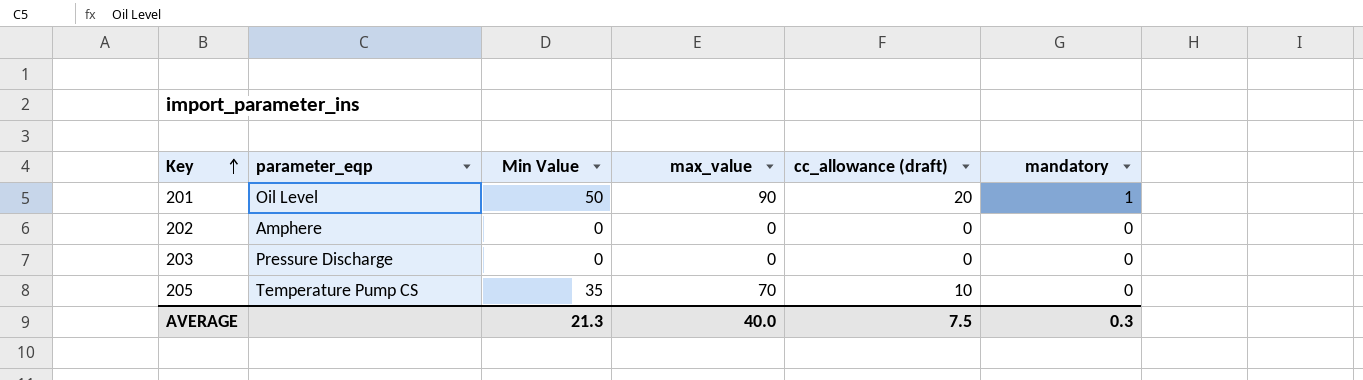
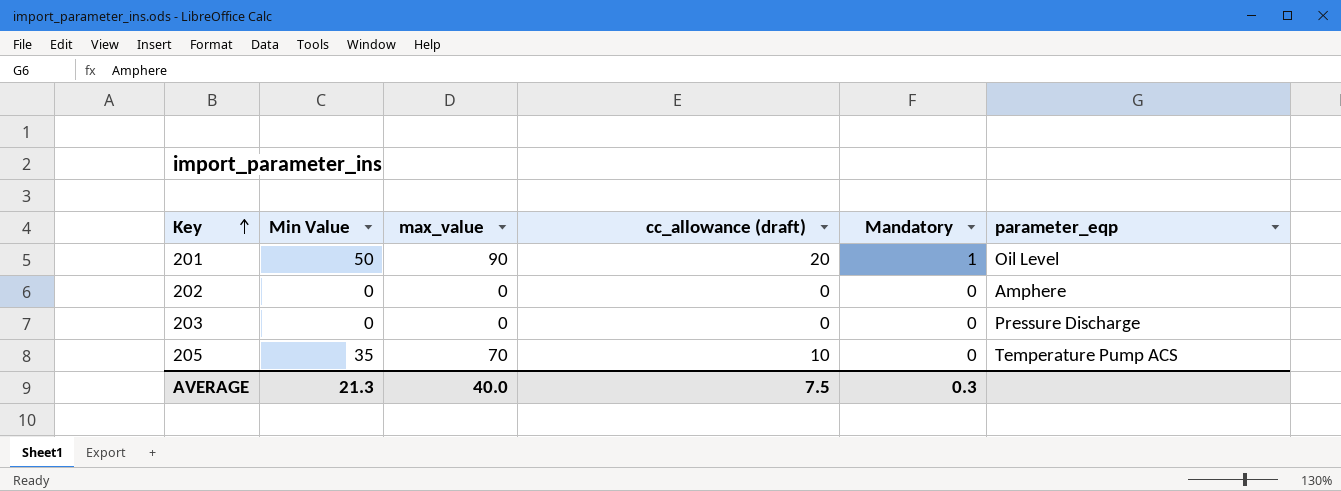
column name: mandatory -> Mandatory
column parameter_eqp | position: 2 -> 6
205 | parameter_eqp: Temperature Pump CS -> Temperature Pump ACS

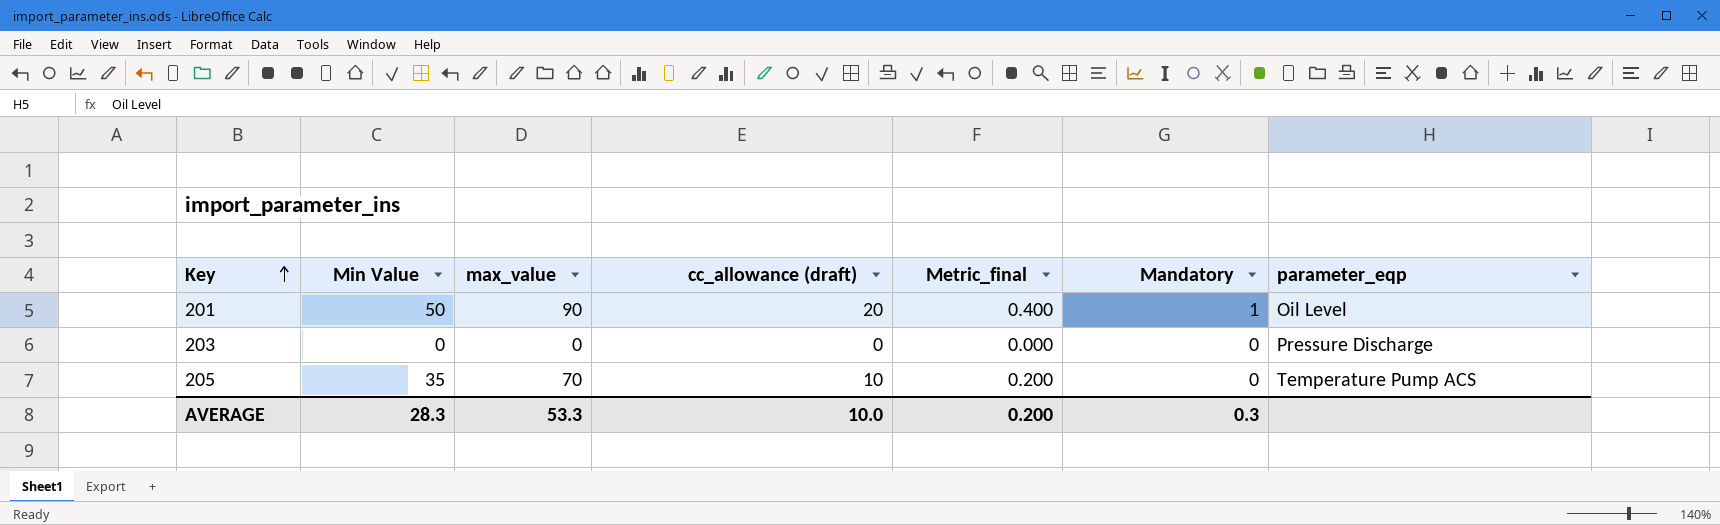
column Metric_final | formula: none -> [cc_allowance (draft)] * 0.02
row 202: 0 | 0 | 0 | 0 | Amphere -> none
AVERAGE | Min Value: 21.3 -> 28.3
AVERAGE | max_value: 40.0 -> 53.3
AVERAGE | cc_allowance (draft): 7.5 -> 10.0

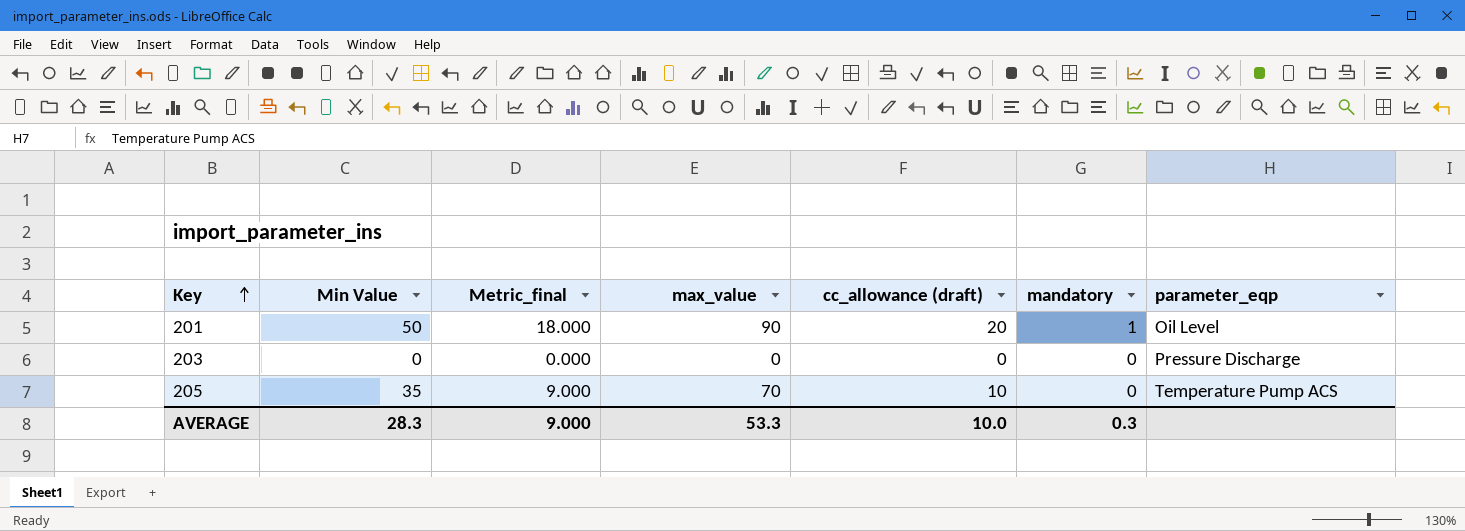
column Metric_final | formula: [cc_allowance (draft)] * 0.02 -> [cc_allowance (draft)] * 0.9
column Metric_final | position: 5 -> 3
column name: Mandatory -> mandatory
AVERAGE | Metric_final: 0.200 -> 9.000

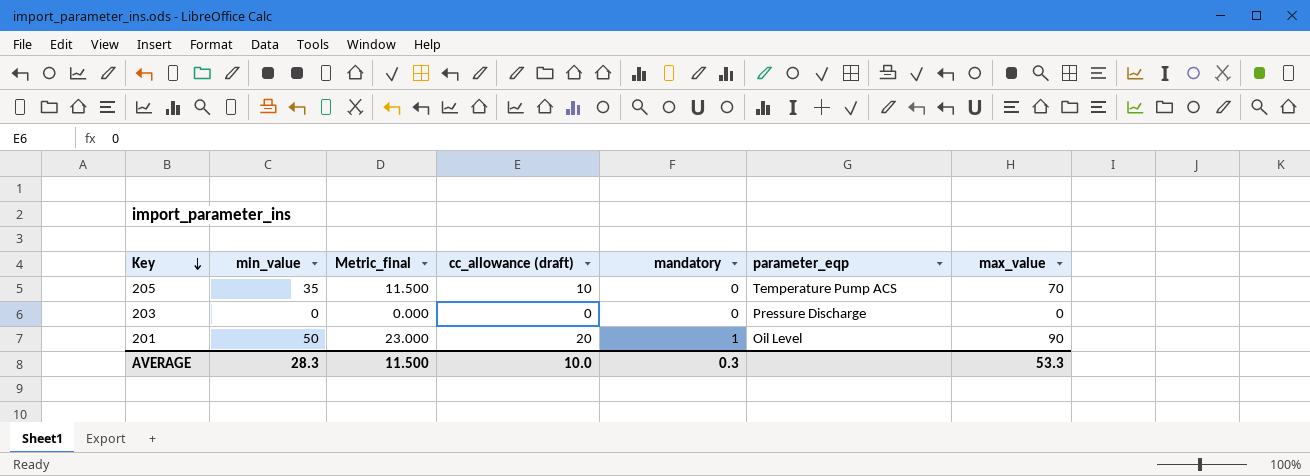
row order: Key ascending -> Key descending
column name: Min Value -> min_value
column Metric_final | formula: [cc_allowance (draft)] * 0.9 -> [cc_allowance (draft)] * 1.15
column max_value | position: 4 -> 7
AVERAGE | Metric_final: 9.000 -> 11.500

